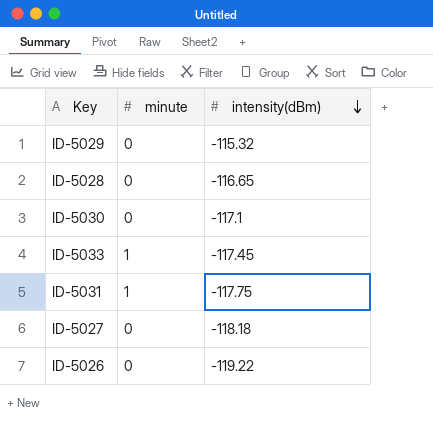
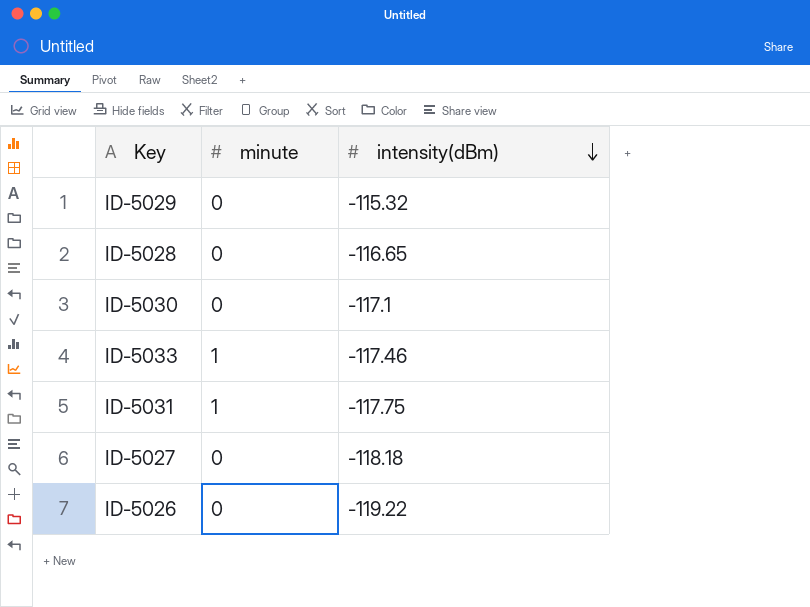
ID-5033 | intensity(dBm): -117.45 -> -117.46

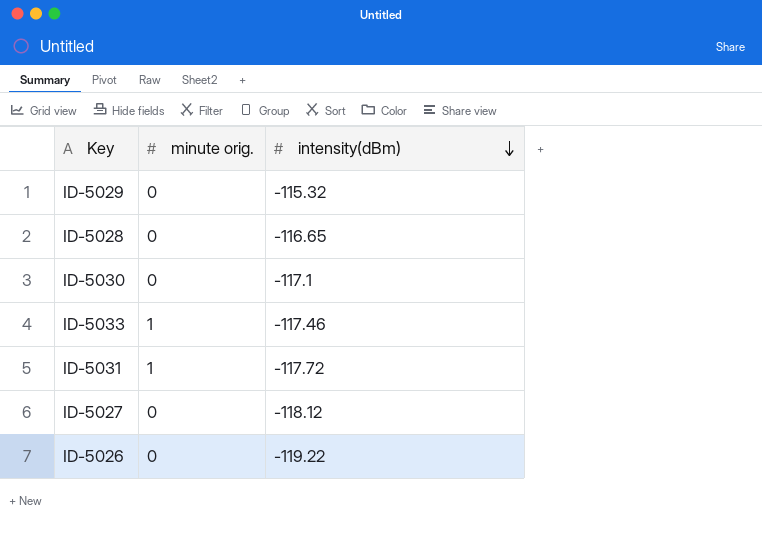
column name: minute -> minute orig.
ID-5031 | intensity(dBm): -117.75 -> -117.72
ID-5027 | intensity(dBm): -118.18 -> -118.12

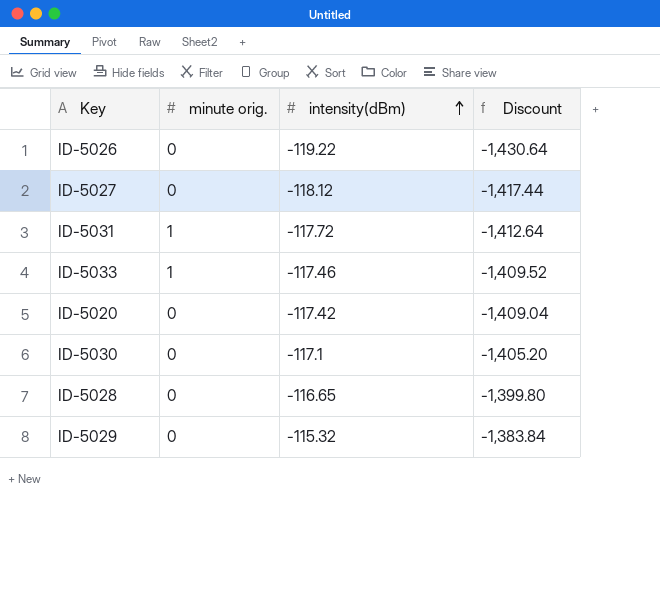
row order: intensity(dBm) descending -> intensity(dBm) ascending
column Discount | formula: none -> [intensity(dBm)] * 12
row ID-5020: none -> 0 | -117.42 | -1,409.04

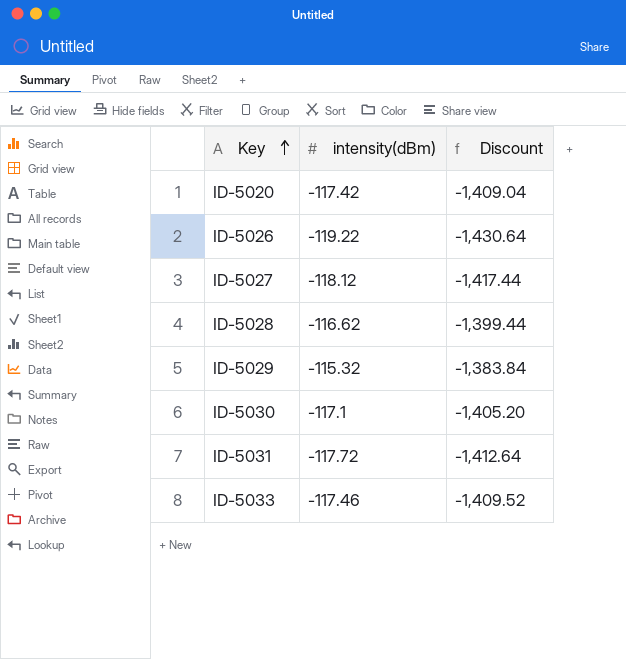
row order: intensity(dBm) ascending -> Key ascending
column minute orig. | position: 2 -> none
ID-5028 | intensity(dBm): -116.65 -> -116.62
ID-5028 | Discount: -1,399.80 -> -1,399.44

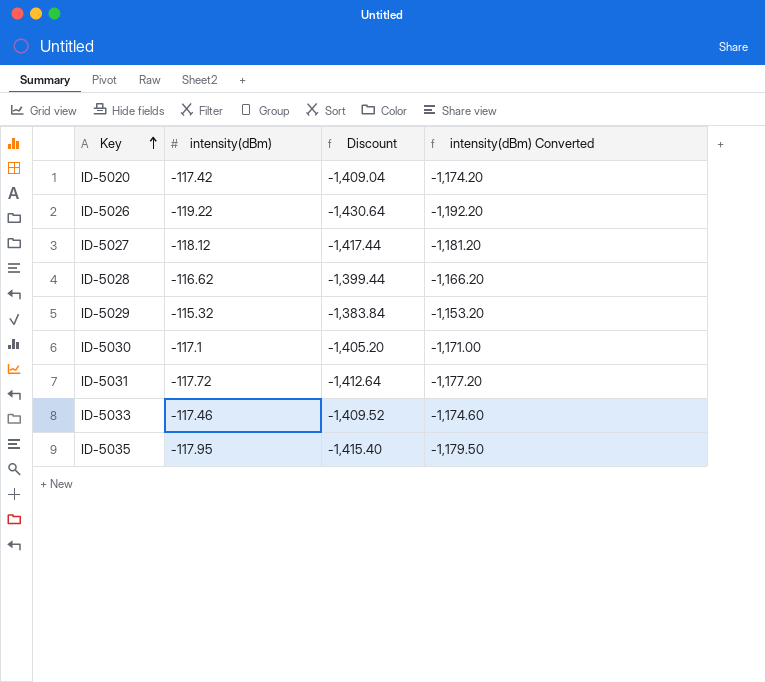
column intensity(dBm) Converted | formula: none -> [intensity(dBm)] * 10
row ID-5035: none -> -117.95 | -1,415.40 | -1,179.50

